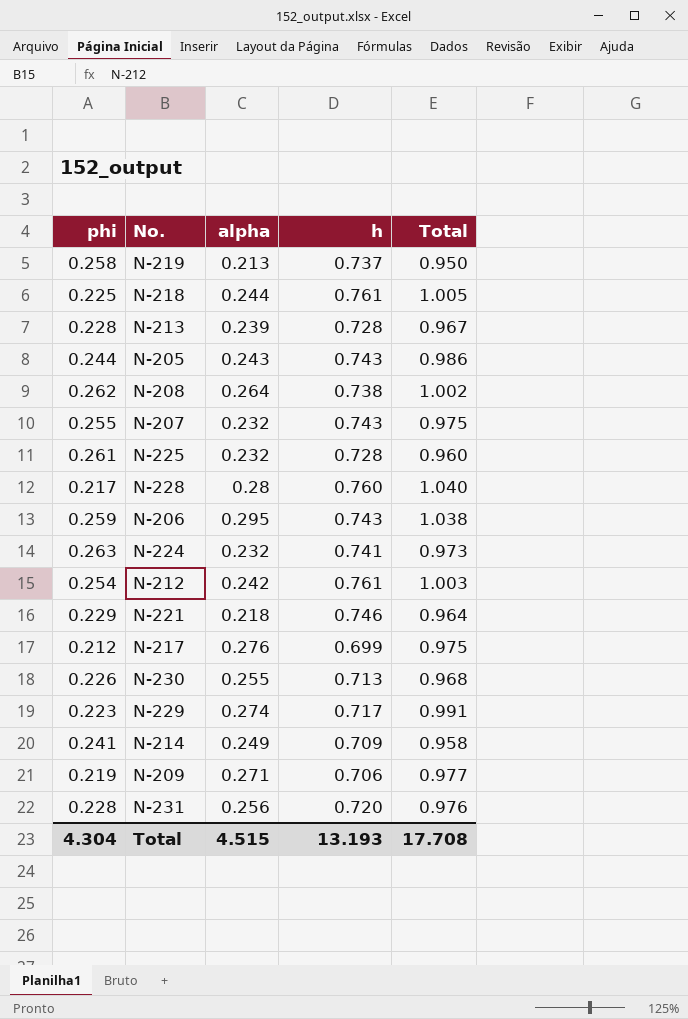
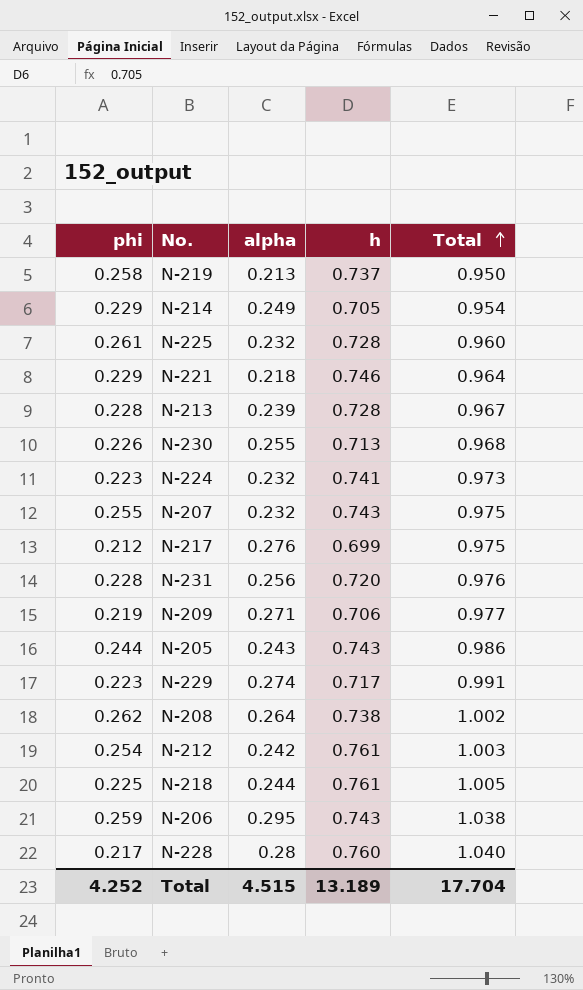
row order: none -> Total ascending
N-214 | phi: 0.241 -> 0.229
N-214 | h: 0.709 -> 0.705
N-214 | Total: 0.958 -> 0.954
N-224 | phi: 0.263 -> 0.223
Total | phi: 4.304 -> 4.252
Total | h: 13.193 -> 13.189
Total | Total: 17.708 -> 17.704

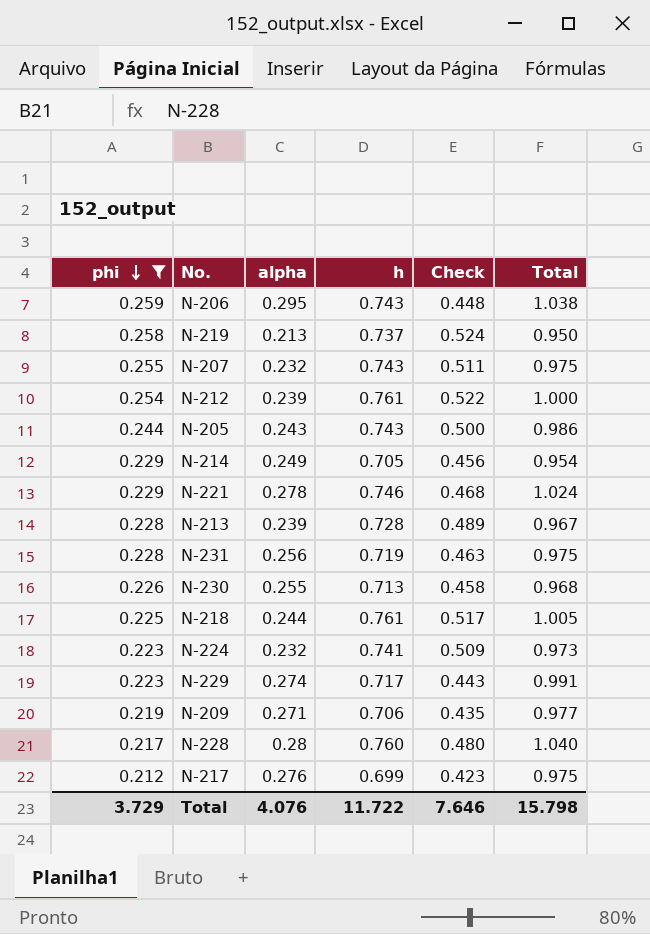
filter: none -> phi <= 0.259
row order: Total ascending -> phi descending
column Check | formula: none -> [h] - [alpha]
N-212 | alpha: 0.242 -> 0.239
N-212 | Total: 1.003 -> 1.000
N-221 | alpha: 0.218 -> 0.278
N-221 | Total: 0.964 -> 1.024
N-231 | h: 0.720 -> 0.719
N-231 | Total: 0.976 -> 0.975
Total | phi: 4.252 -> 3.729
Total | alpha: 4.515 -> 4.076
Total | h: 13.189 -> 11.722
Total | Total: 17.704 -> 15.798

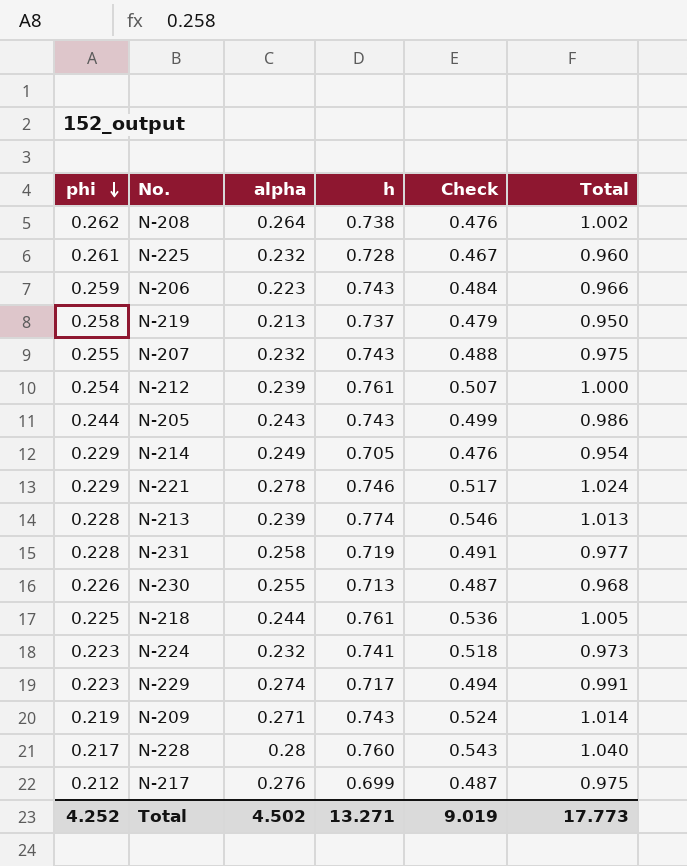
filter: phi <= 0.259 -> none
column Check | formula: [h] - [alpha] -> [h] - [phi]
N-206 | alpha: 0.295 -> 0.223
N-206 | Total: 1.038 -> 0.966
N-213 | h: 0.728 -> 0.774
N-213 | Total: 0.967 -> 1.013
N-231 | alpha: 0.256 -> 0.258
N-231 | Total: 0.975 -> 0.977
N-209 | h: 0.706 -> 0.743
N-209 | Total: 0.977 -> 1.014
Total | phi: 3.729 -> 4.252
Total | alpha: 4.076 -> 4.502
Total | h: 11.722 -> 13.271
Total | Check: 7.646 -> 9.019
Total | Total: 15.798 -> 17.773

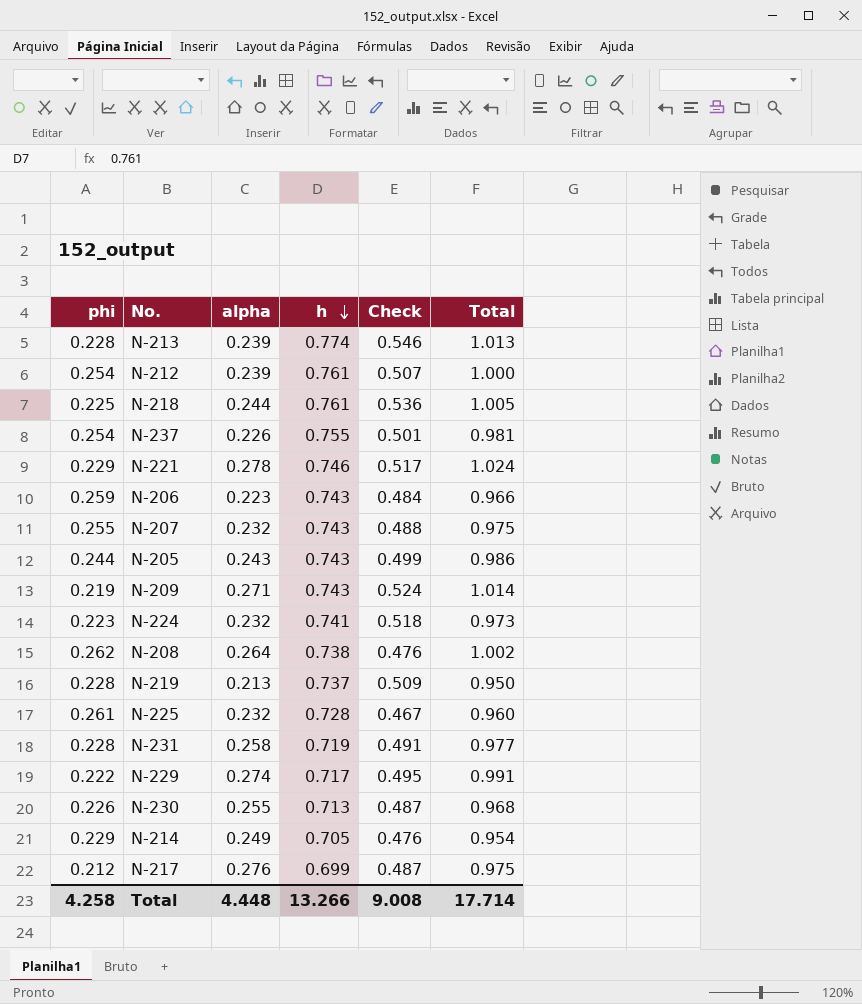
row order: phi descending -> h descending
row N-228: 0.217 | 0.28 | 0.760 | 0.543 | 1.040 -> none
row N-237: none -> 0.254 | 0.226 | 0.755 | 0.501 | 0.981
N-219 | phi: 0.258 -> 0.228
N-219 | Check: 0.479 -> 0.509
N-229 | phi: 0.223 -> 0.222
N-229 | Check: 0.494 -> 0.495
Total | phi: 4.252 -> 4.258
Total | alpha: 4.502 -> 4.448
Total | h: 13.271 -> 13.266
Total | Check: 9.019 -> 9.008
Total | Total: 17.773 -> 17.714

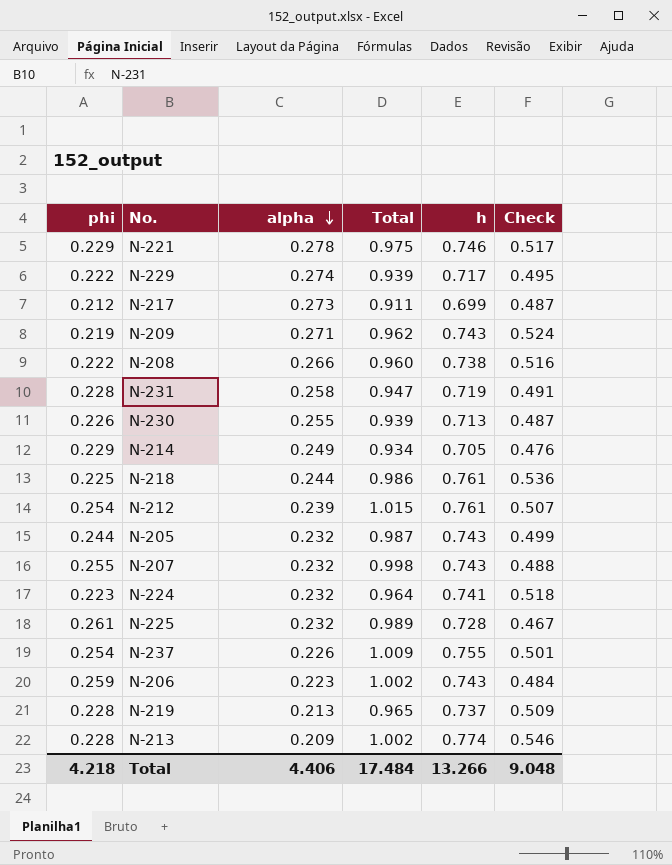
row order: h descending -> alpha descending
column Total | formula: [alpha] + [h] -> [phi] + [h]
column Total | position: 6 -> 4
N-217 | alpha: 0.276 -> 0.273
N-208 | phi: 0.262 -> 0.222
N-208 | alpha: 0.264 -> 0.266
N-208 | Check: 0.476 -> 0.516
N-205 | alpha: 0.243 -> 0.232
N-213 | alpha: 0.239 -> 0.209
Total | phi: 4.258 -> 4.218
Total | alpha: 4.448 -> 4.406
Total | Total: 17.714 -> 17.484
Total | Check: 9.008 -> 9.048

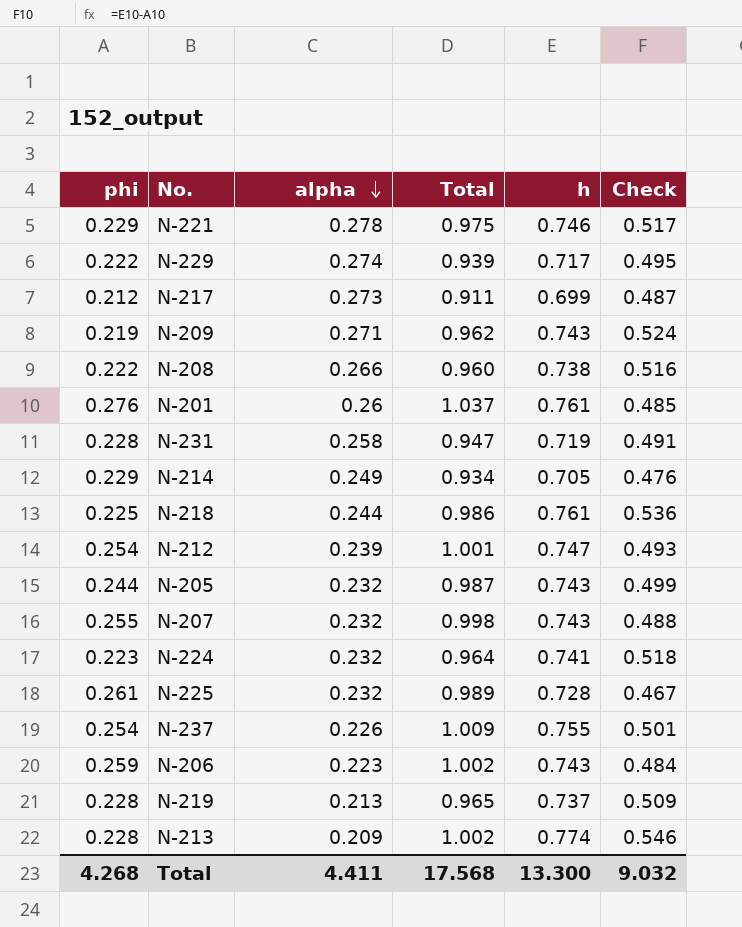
row N-230: 0.226 | 0.255 | 0.939 | 0.713 | 0.487 -> none
row N-201: none -> 0.276 | 0.26 | 1.037 | 0.761 | 0.485
N-212 | Total: 1.015 -> 1.001
N-212 | h: 0.761 -> 0.747
N-212 | Check: 0.507 -> 0.493
Total | phi: 4.218 -> 4.268
Total | alpha: 4.406 -> 4.411
Total | Total: 17.484 -> 17.568
Total | h: 13.266 -> 13.300
Total | Check: 9.048 -> 9.032

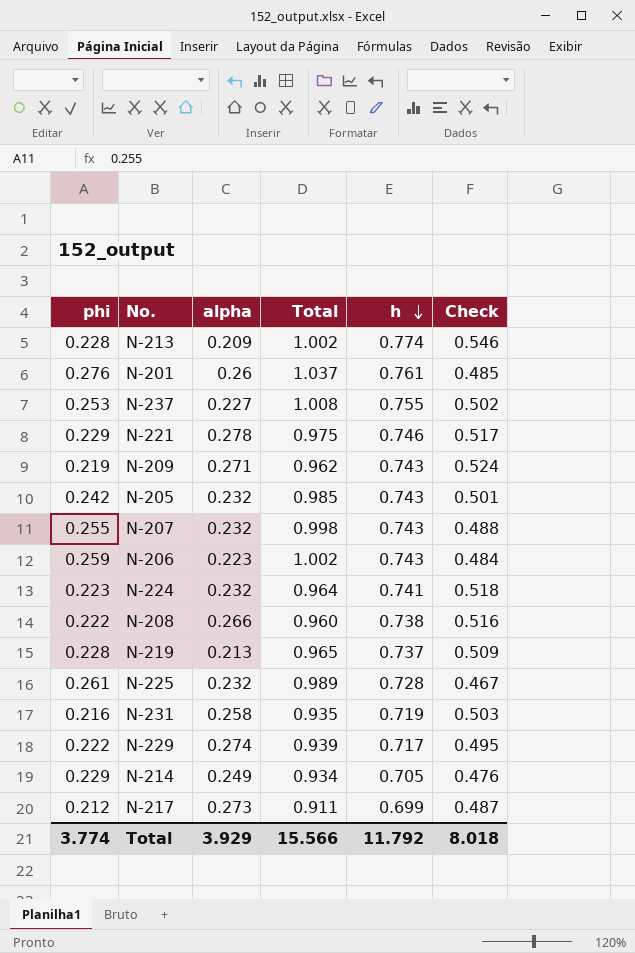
row order: alpha descending -> h descending
row N-218: 0.225 | 0.244 | 0.986 | 0.761 | 0.536 -> none
row N-212: 0.254 | 0.239 | 1.001 | 0.747 | 0.493 -> none
N-237 | phi: 0.254 -> 0.253
N-237 | alpha: 0.226 -> 0.227
N-237 | Total: 1.009 -> 1.008
N-237 | Check: 0.501 -> 0.502
N-205 | phi: 0.244 -> 0.242
N-205 | Total: 0.987 -> 0.985
N-205 | Check: 0.499 -> 0.501
N-231 | phi: 0.228 -> 0.216
N-231 | Total: 0.947 -> 0.935
N-231 | Check: 0.491 -> 0.503
Total | phi: 4.268 -> 3.774
Total | alpha: 4.411 -> 3.929
Total | Total: 17.568 -> 15.566
Total | h: 13.300 -> 11.792
Total | Check: 9.032 -> 8.018

